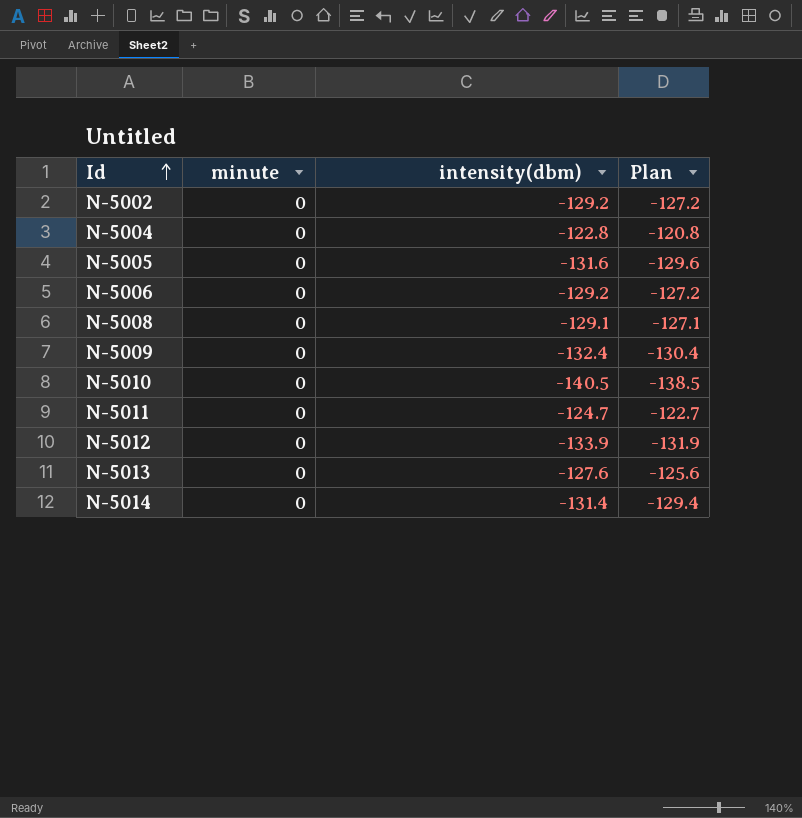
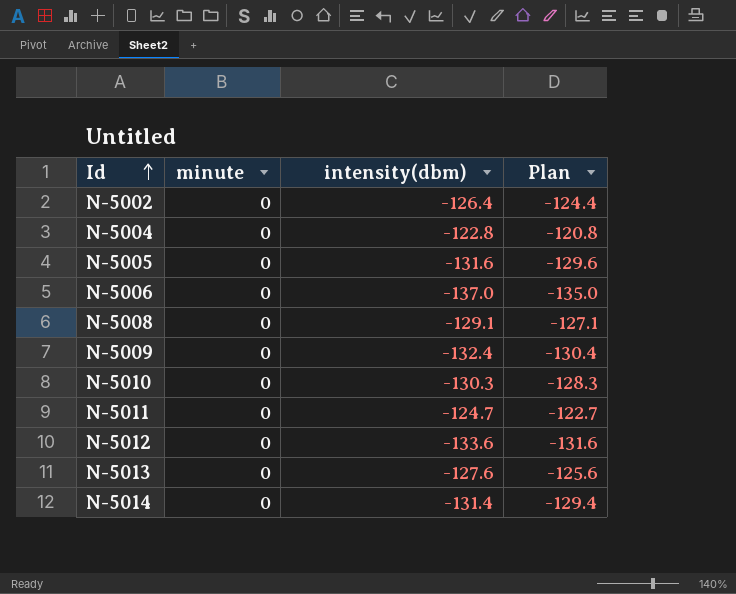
N-5002 | intensity(dbm): -129.2 -> -126.4
N-5002 | Plan: -127.2 -> -124.4
N-5006 | intensity(dbm): -129.2 -> -137.0
N-5006 | Plan: -127.2 -> -135.0
N-5010 | intensity(dbm): -140.5 -> -130.3
N-5010 | Plan: -138.5 -> -128.3
N-5012 | intensity(dbm): -133.9 -> -133.6
N-5012 | Plan: -131.9 -> -131.6

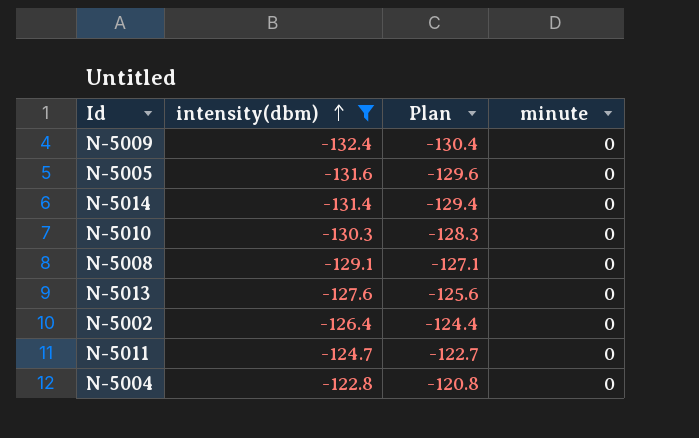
filter: none -> intensity(dbm) >= -132.4
row order: Id ascending -> intensity(dbm) ascending
column minute | position: 2 -> 4

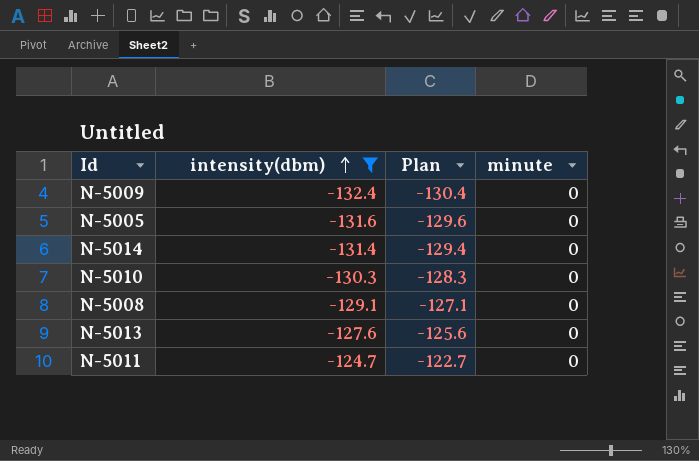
row N-5002: -126.4 | -124.4 | 0 -> none
row N-5004: -122.8 | -120.8 | 0 -> none

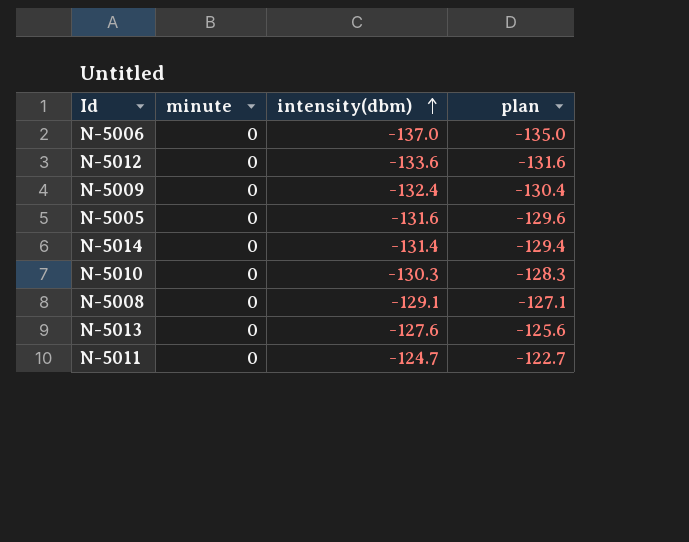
filter: intensity(dbm) >= -132.4 -> none
column minute | position: 4 -> 2
column name: Plan -> plan

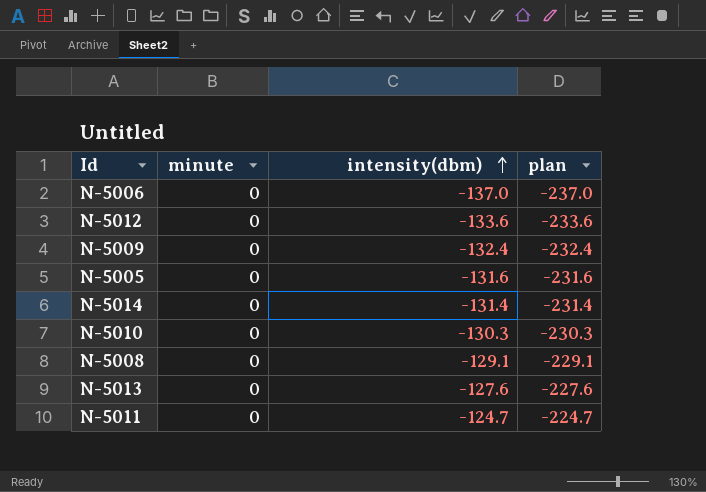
column plan | formula: [intensity(dbm)] + 2 -> [intensity(dbm)] - 100

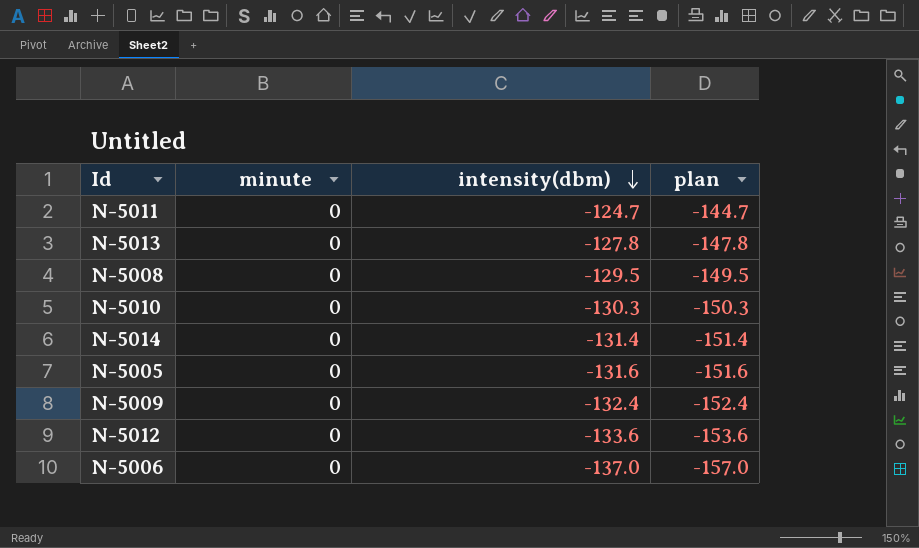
row order: intensity(dbm) ascending -> intensity(dbm) descending
column plan | formula: [intensity(dbm)] - 100 -> [intensity(dbm)] - 20
N-5013 | intensity(dbm): -127.6 -> -127.8
N-5008 | intensity(dbm): -129.1 -> -129.5

